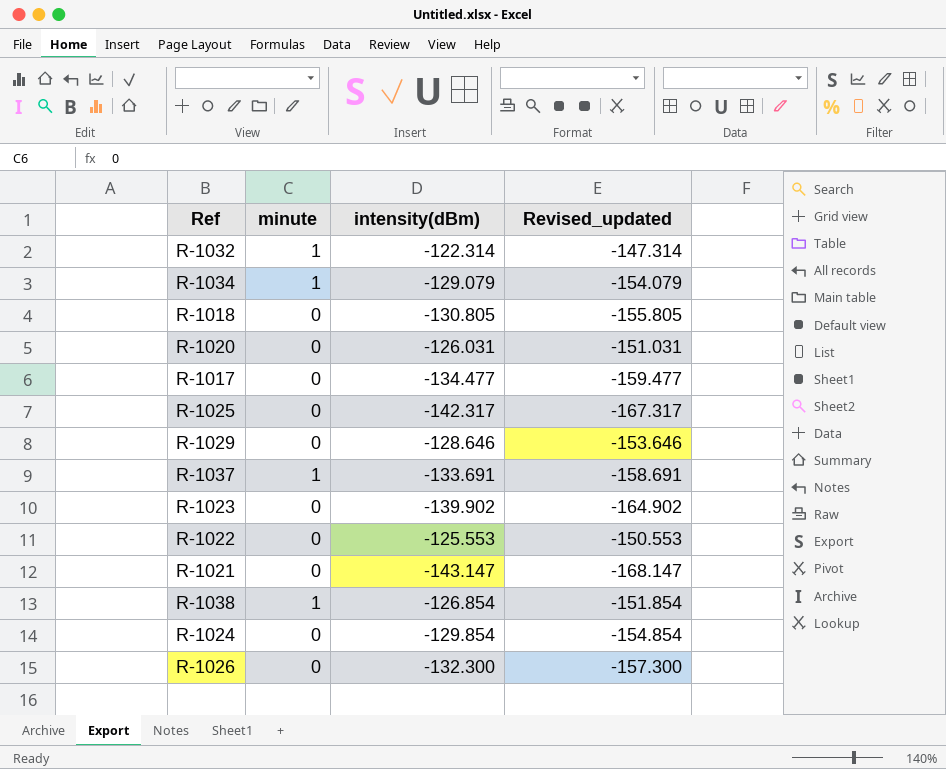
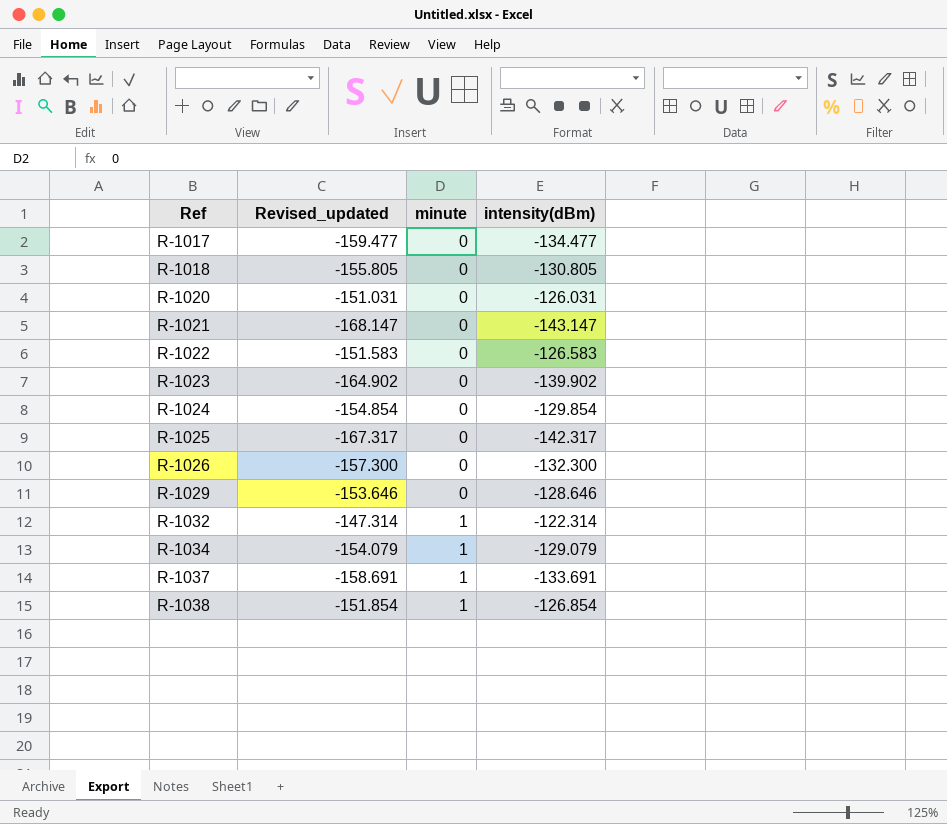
row order: none -> Ref ascending
column Revised_updated | position: 4 -> 2
R-1022 | Revised_updated: -150.553 -> -151.583
R-1022 | intensity(dBm): -125.553 -> -126.583

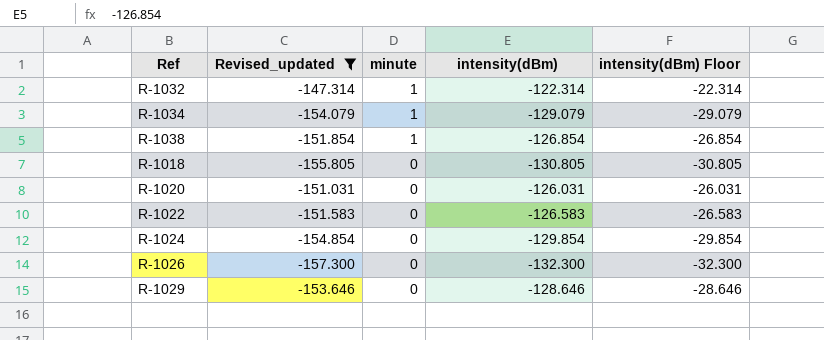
filter: none -> Revised_updated >= -157.300
row order: Ref ascending -> minute descending
column intensity(dBm) Floor | formula: none -> [intensity(dBm)] + 100

